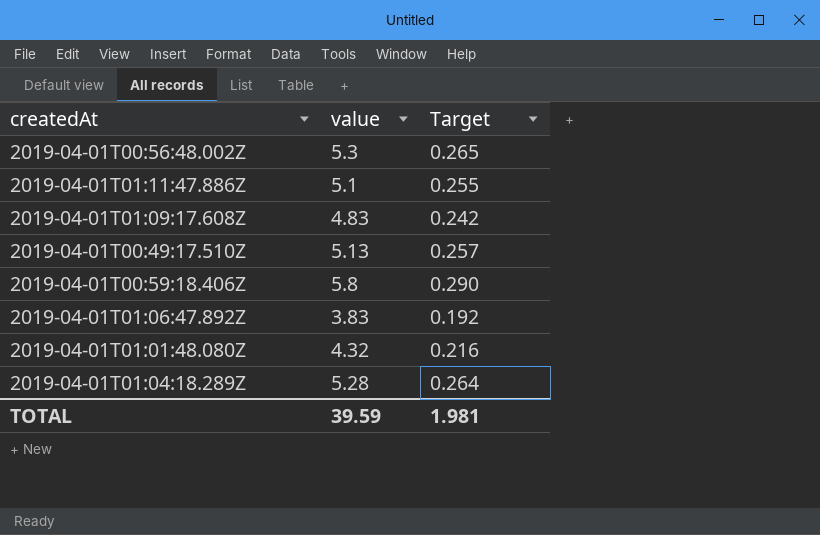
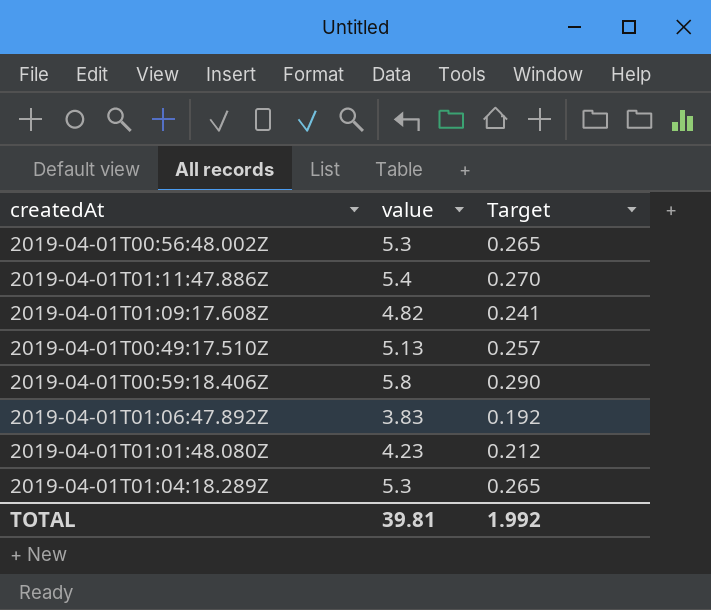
2019-04-01T01:11:47.886Z | value: 5.1 -> 5.4
2019-04-01T01:11:47.886Z | Target: 0.255 -> 0.270
2019-04-01T01:09:17.608Z | value: 4.83 -> 4.82
2019-04-01T01:09:17.608Z | Target: 0.242 -> 0.241
2019-04-01T01:01:48.080Z | value: 4.32 -> 4.23
2019-04-01T01:01:48.080Z | Target: 0.216 -> 0.212
2019-04-01T01:04:18.289Z | value: 5.28 -> 5.3
2019-04-01T01:04:18.289Z | Target: 0.264 -> 0.265
TOTAL | value: 39.59 -> 39.81
TOTAL | Target: 1.981 -> 1.992

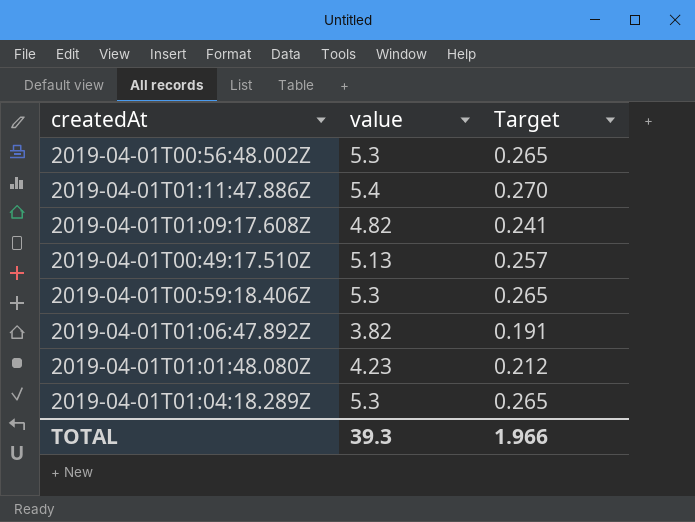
2019-04-01T00:59:18.406Z | value: 5.8 -> 5.3
2019-04-01T00:59:18.406Z | Target: 0.290 -> 0.265
2019-04-01T01:06:47.892Z | value: 3.83 -> 3.82
2019-04-01T01:06:47.892Z | Target: 0.192 -> 0.191
TOTAL | value: 39.81 -> 39.3
TOTAL | Target: 1.992 -> 1.966

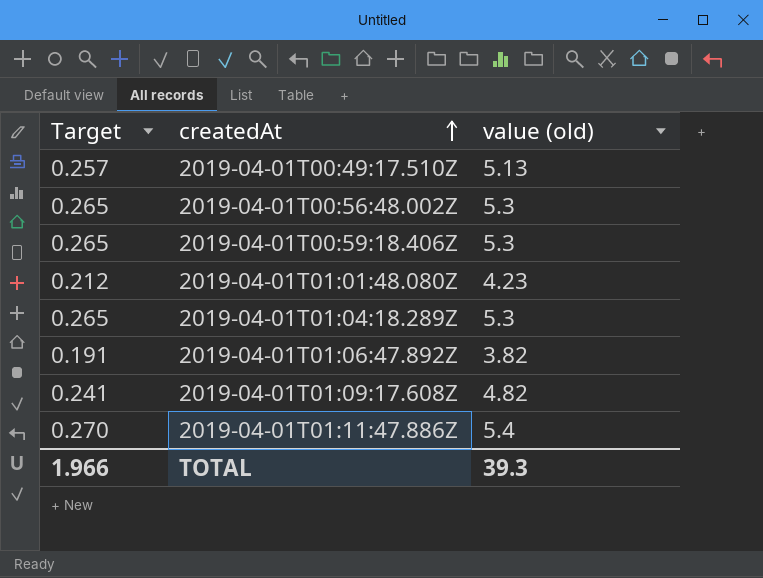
row order: none -> createdAt ascending
column Target | position: 3 -> 1
column name: value -> value (old)

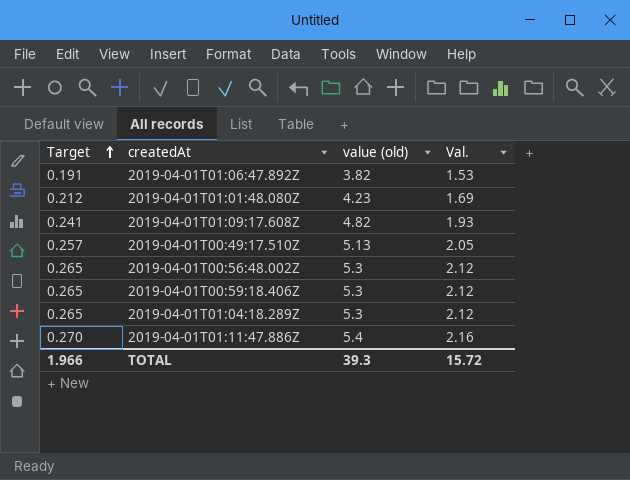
row order: createdAt ascending -> Target ascending
column Val. | formula: none -> [value (old)] * 0.4

